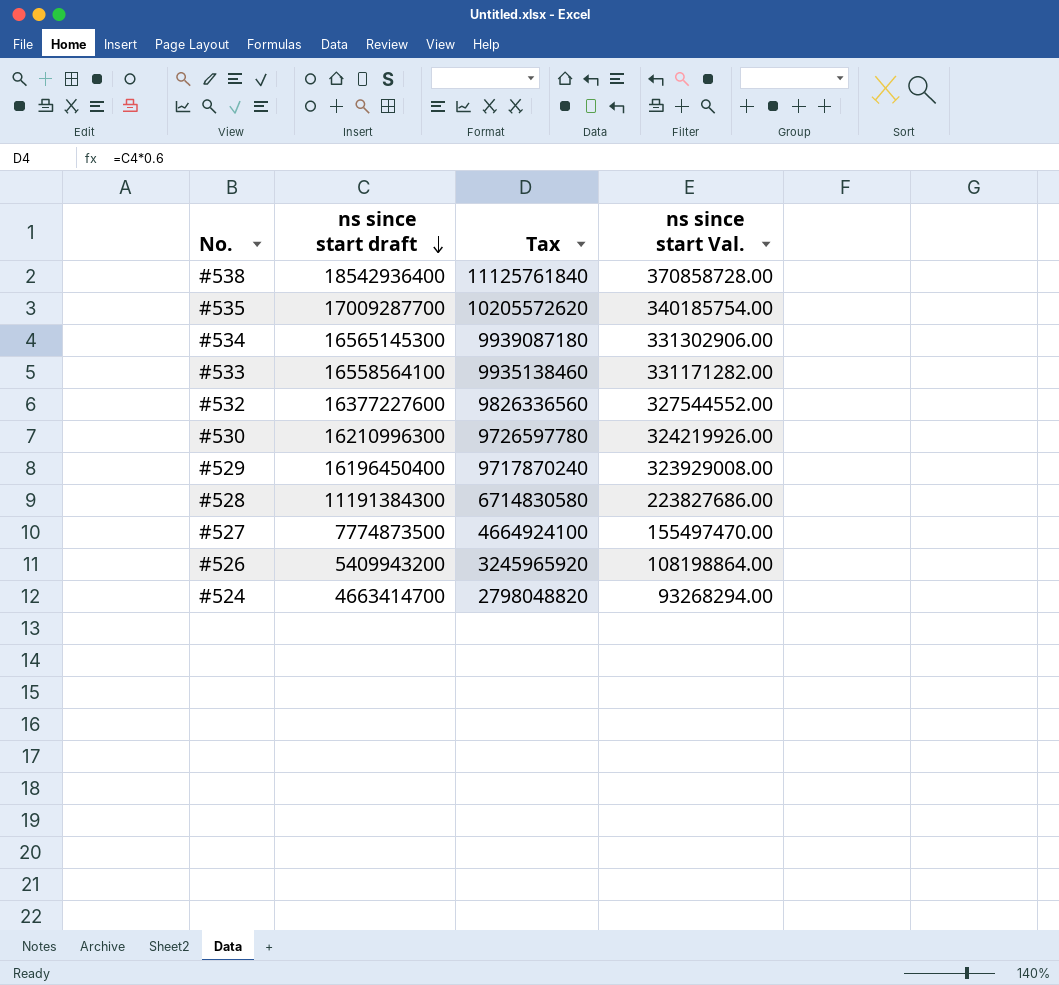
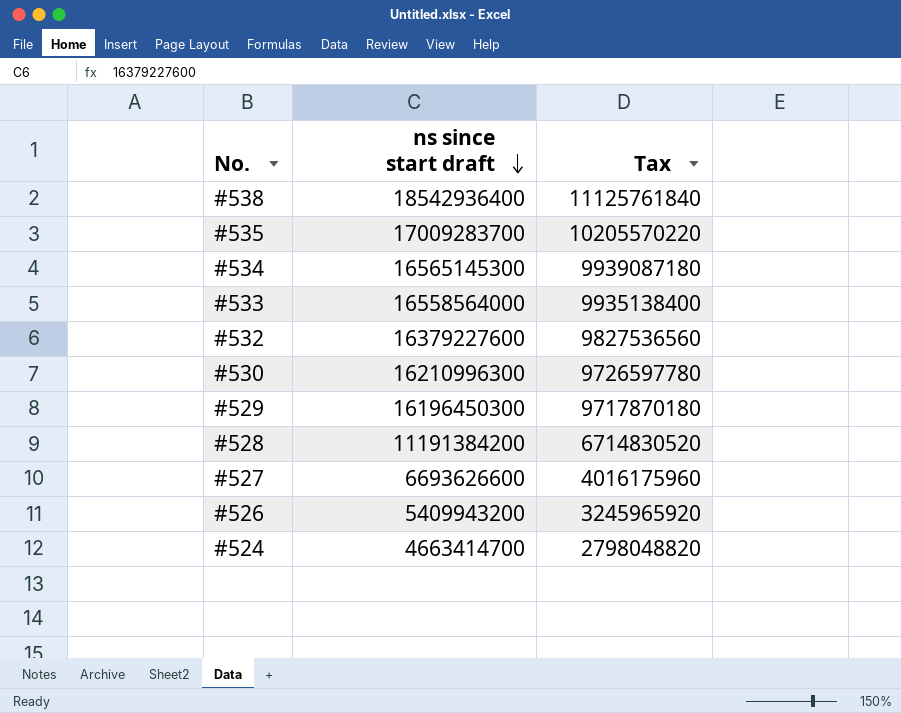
column ns since start Val. | formula: [ns since start draft] * 0.02 -> none
#535 | ns since start draft: 17009287700 -> 17009283700
#535 | Tax: 10205572620 -> 10205570220
#533 | ns since start draft: 16558564100 -> 16558564000
#533 | Tax: 9935138460 -> 9935138400
#532 | ns since start draft: 16377227600 -> 16379227600
#532 | Tax: 9826336560 -> 9827536560
#529 | ns since start draft: 16196450400 -> 16196450300
#529 | Tax: 9717870240 -> 9717870180
#528 | ns since start draft: 11191384300 -> 11191384200
#528 | Tax: 6714830580 -> 6714830520
#527 | ns since start draft: 7774873500 -> 6693626600
#527 | Tax: 4664924100 -> 4016175960

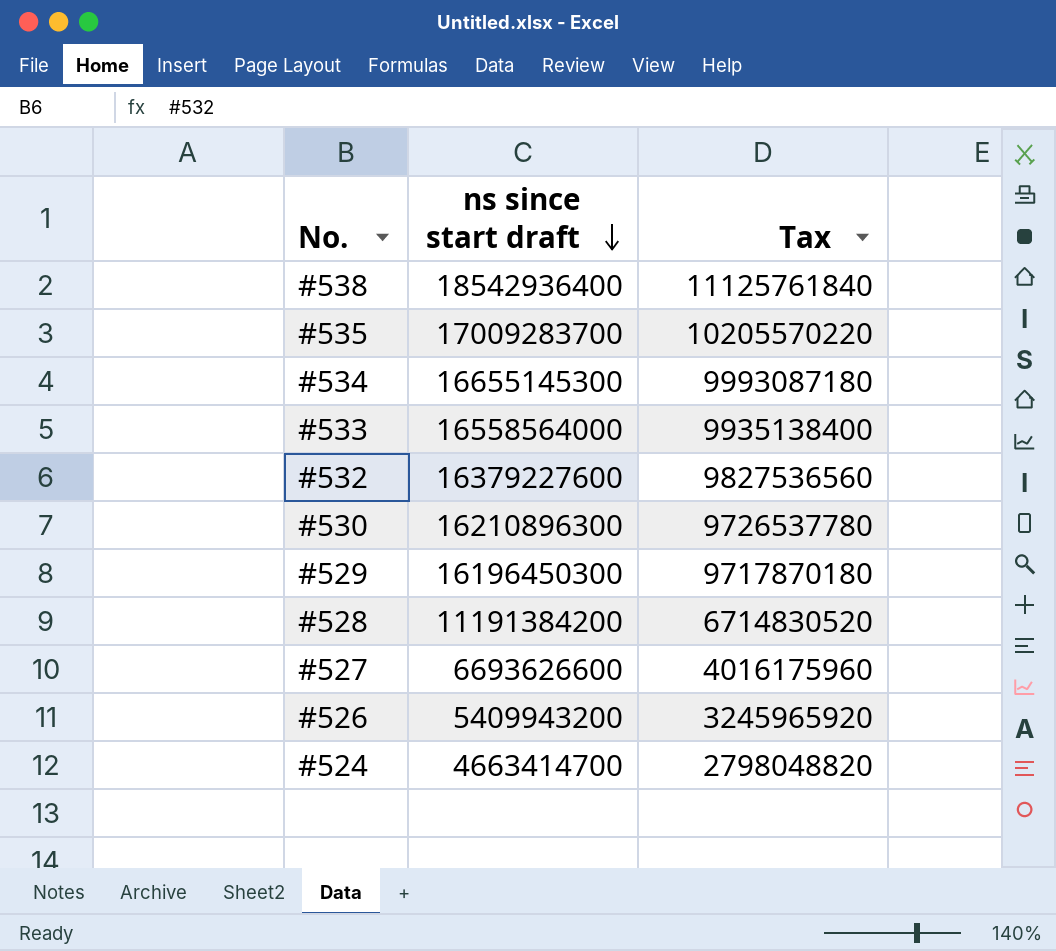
#534 | ns since start draft: 16565145300 -> 16655145300
#534 | Tax: 9939087180 -> 9993087180
#530 | ns since start draft: 16210996300 -> 16210896300
#530 | Tax: 9726597780 -> 9726537780

